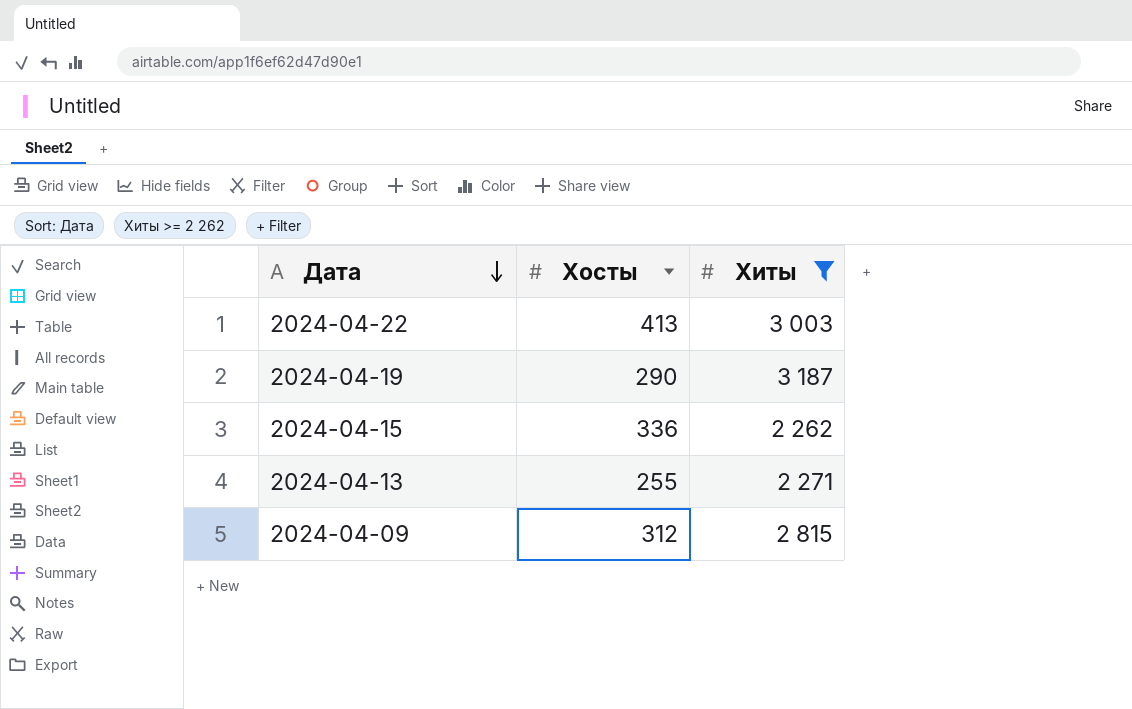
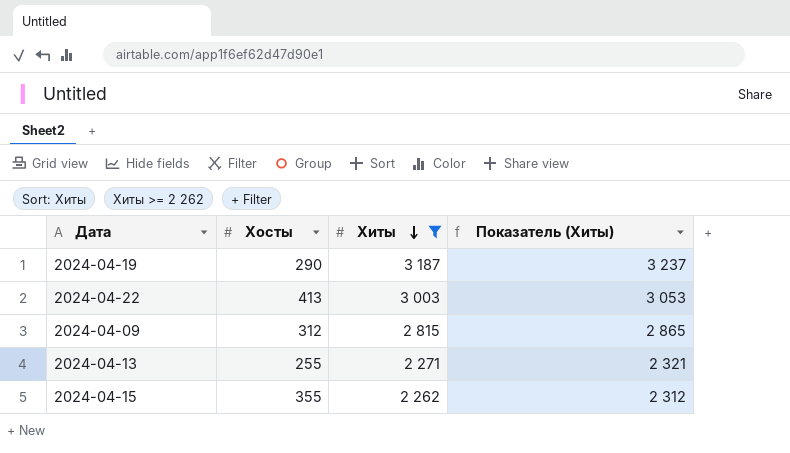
row order: Дата descending -> Хиты descending
column Показатель (Хиты) | formula: none -> [Хиты] + 50
2024-04-15 | Хосты: 336 -> 355

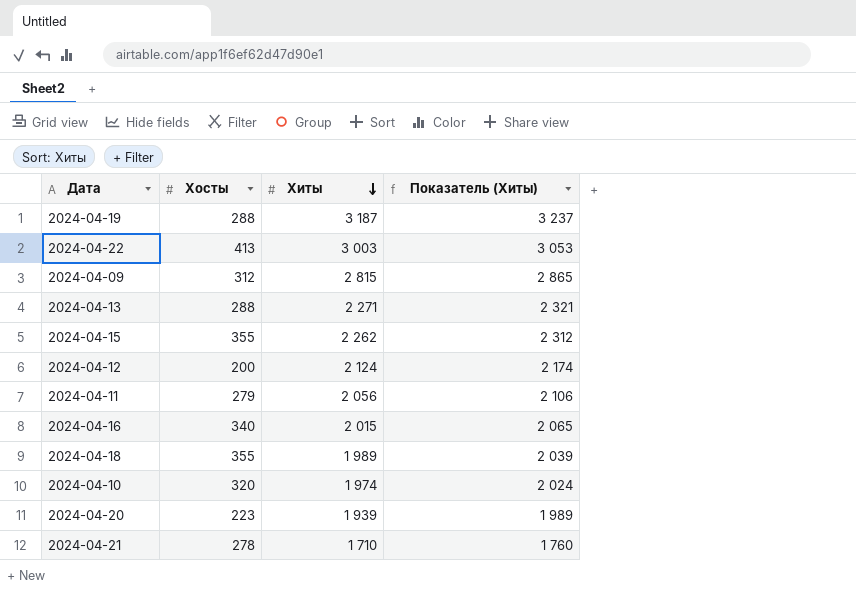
filter: Хиты >= 2 262 -> none
2024-04-19 | Хосты: 290 -> 288
2024-04-13 | Хосты: 255 -> 288

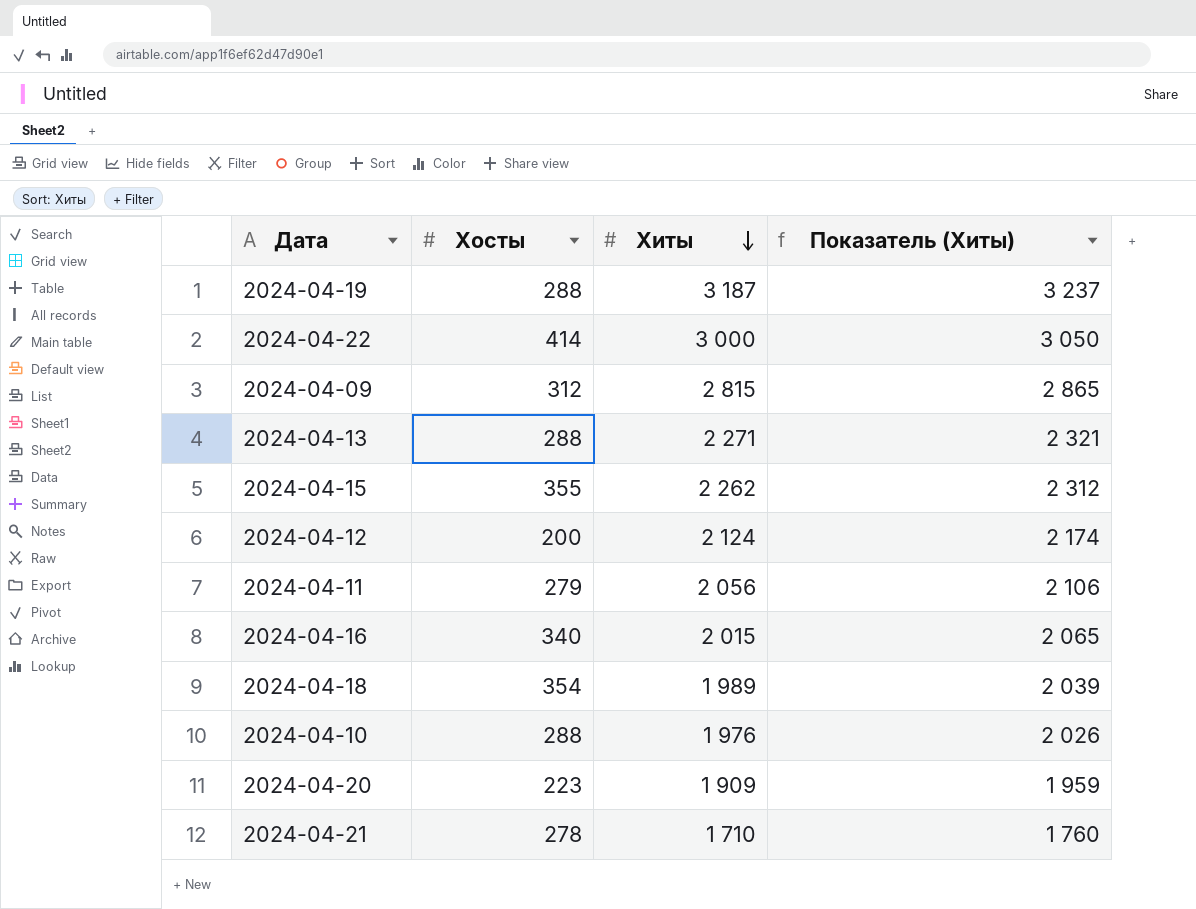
2024-04-22 | Хосты: 413 -> 414
2024-04-22 | Хиты: 3 003 -> 3 000
2024-04-22 | Показатель (Хиты): 3 053 -> 3 050
2024-04-18 | Хосты: 355 -> 354
2024-04-10 | Хосты: 320 -> 288
2024-04-10 | Хиты: 1 974 -> 1 976
2024-04-10 | Показатель (Хиты): 2 024 -> 2 026
2024-04-20 | Хиты: 1 939 -> 1 909
2024-04-20 | Показатель (Хиты): 1 989 -> 1 959

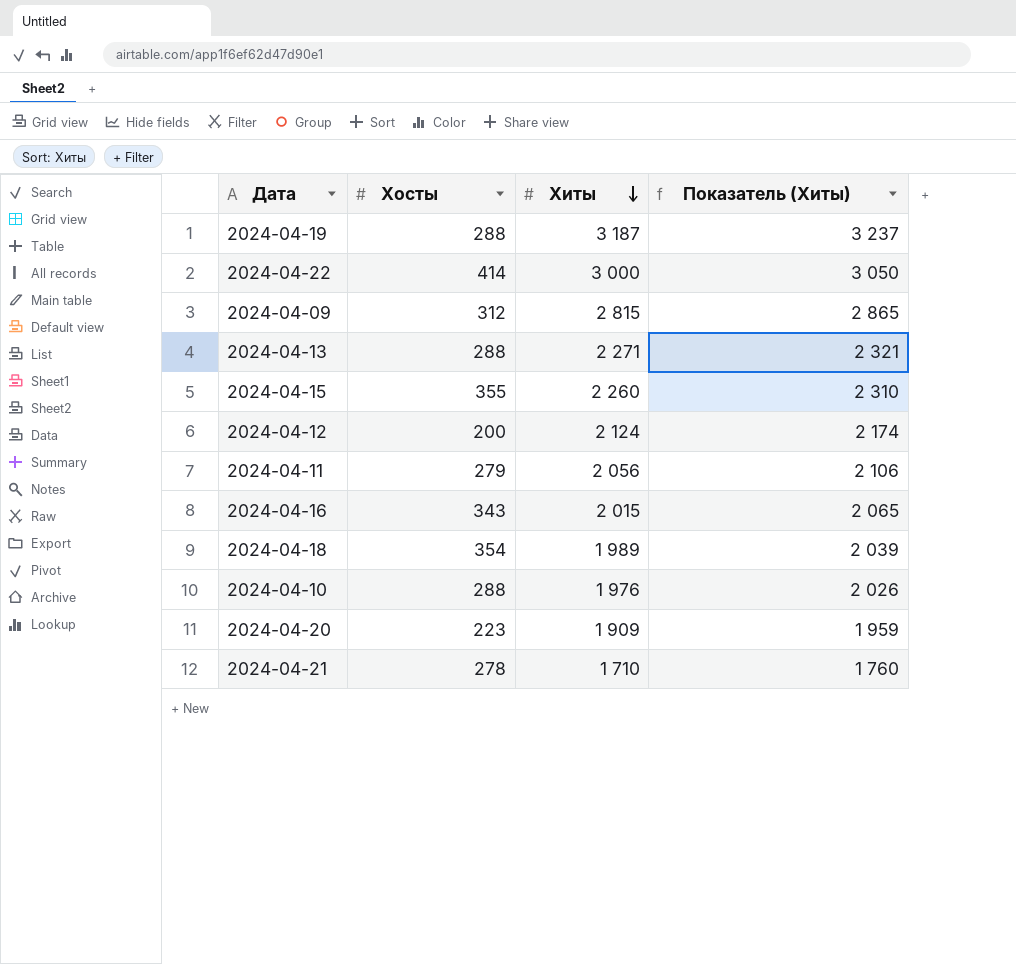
2024-04-15 | Хиты: 2 262 -> 2 260
2024-04-15 | Показатель (Хиты): 2 312 -> 2 310
2024-04-16 | Хосты: 340 -> 343

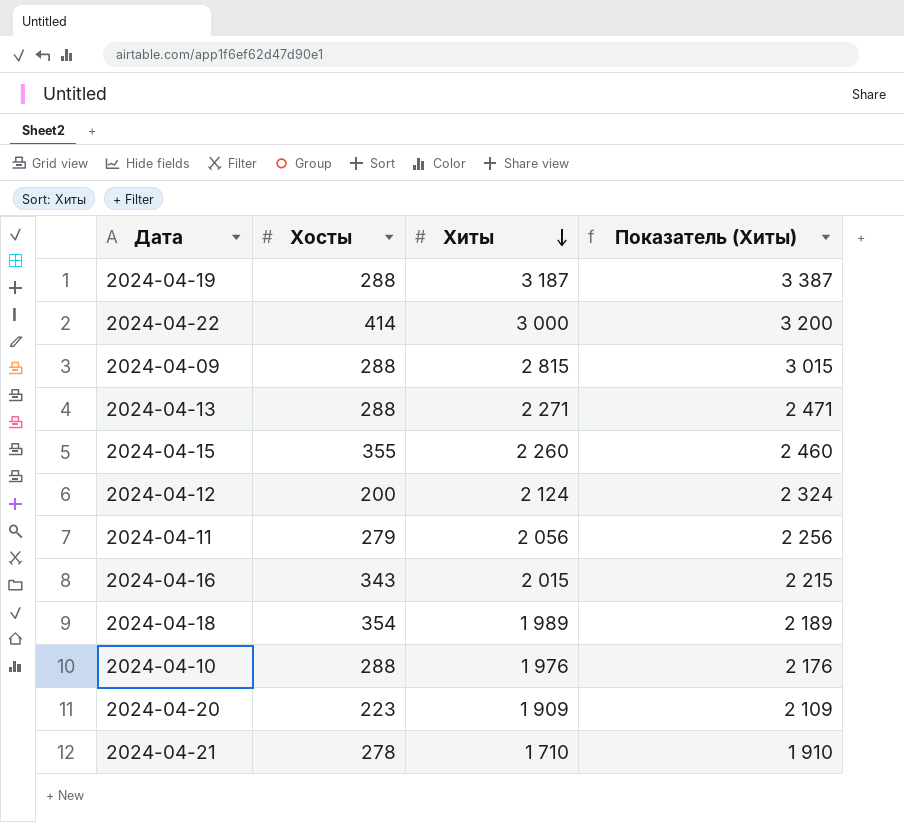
column Показатель (Хиты) | formula: [Хиты] + 50 -> [Хиты] + 200
2024-04-09 | Хосты: 312 -> 288

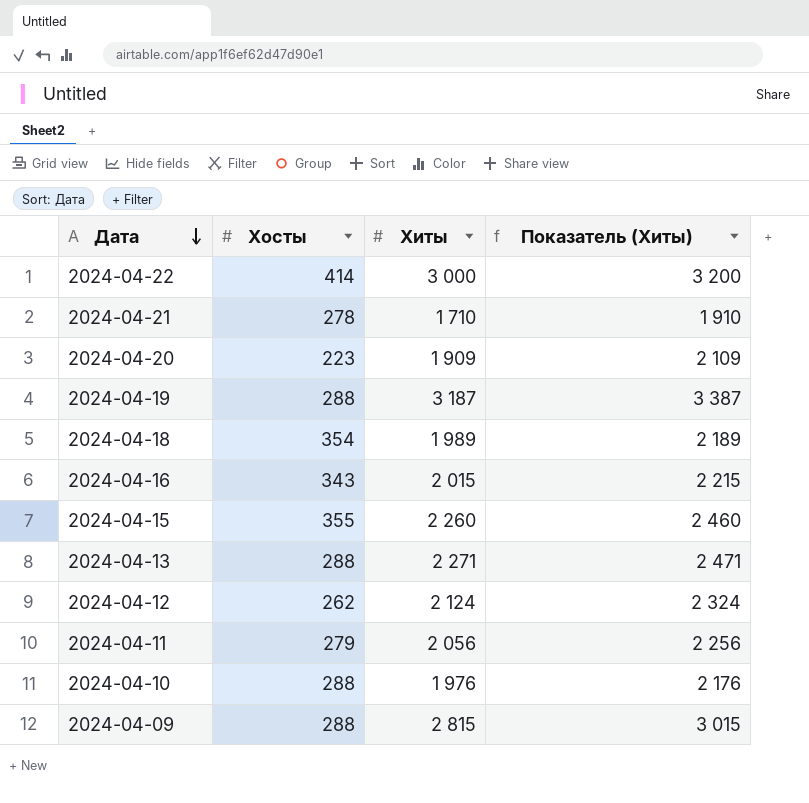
row order: Хиты descending -> Дата descending
2024-04-12 | Хосты: 200 -> 262

